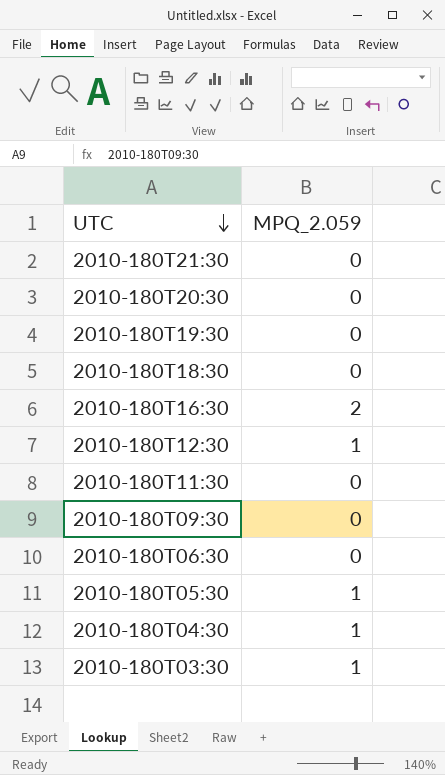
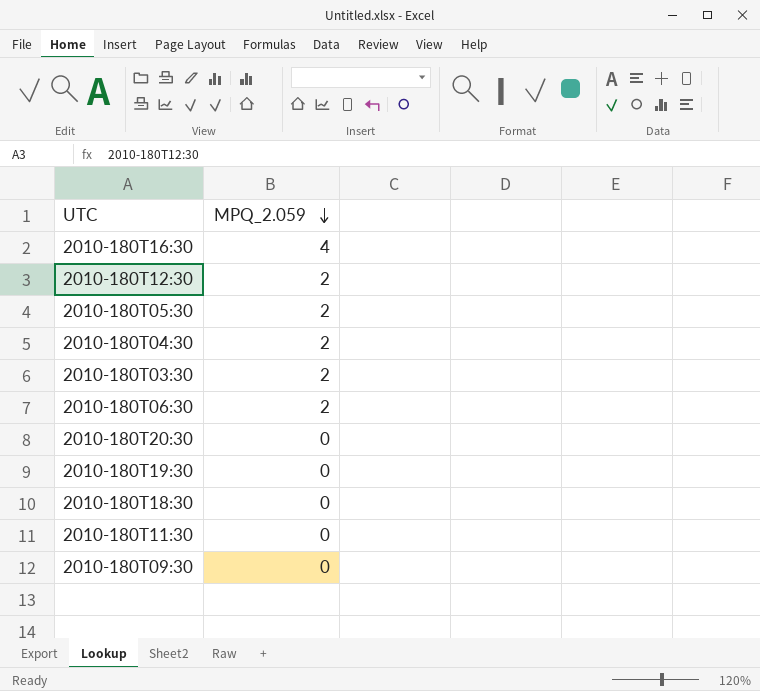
row order: UTC descending -> MPQ_2.059 descending
row 2010-180T21:30: 0 -> none
2010-180T16:30 | MPQ_2.059: 2 -> 4
2010-180T12:30 | MPQ_2.059: 1 -> 2
2010-180T05:30 | MPQ_2.059: 1 -> 2
2010-180T04:30 | MPQ_2.059: 1 -> 2
2010-180T03:30 | MPQ_2.059: 1 -> 2
2010-180T06:30 | MPQ_2.059: 0 -> 2

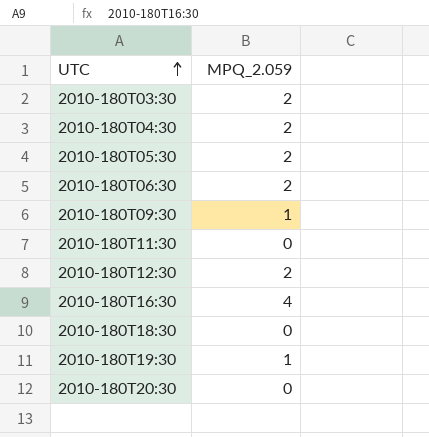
row order: MPQ_2.059 descending -> UTC ascending
2010-180T09:30 | MPQ_2.059: 0 -> 1
2010-180T19:30 | MPQ_2.059: 0 -> 1

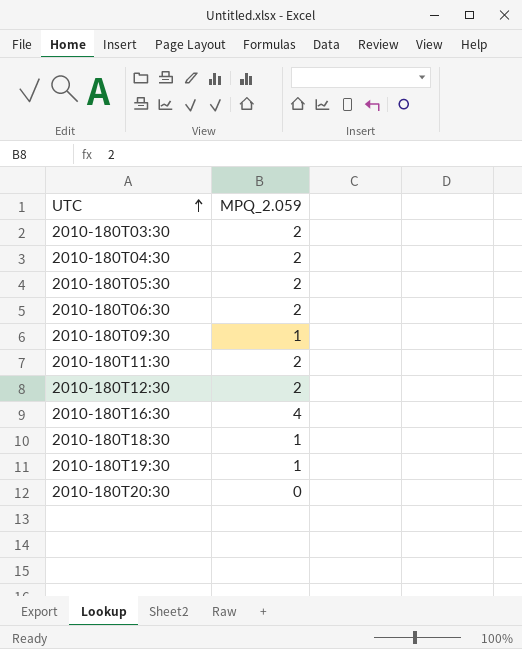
2010-180T11:30 | MPQ_2.059: 0 -> 2
2010-180T18:30 | MPQ_2.059: 0 -> 1

